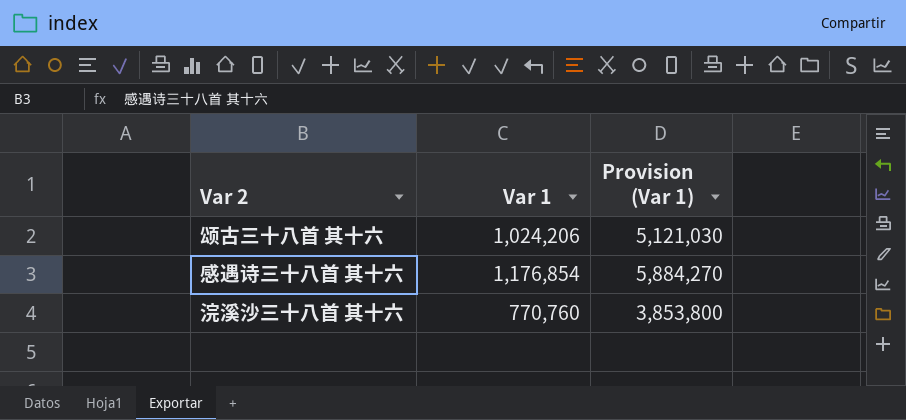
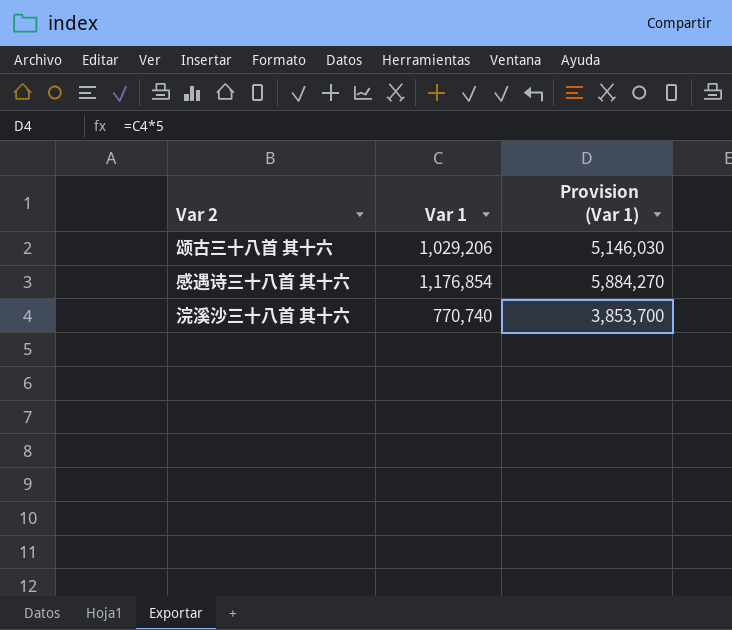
颂古三十八首 其十六 | Var 1: 1,024,206 -> 1,029,206
颂古三十八首 其十六 | Provision (Var 1): 5,121,030 -> 5,146,030
浣溪沙三十八首 其十六 | Var 1: 770,760 -> 770,740
浣溪沙三十八首 其十六 | Provision (Var 1): 3,853,800 -> 3,853,700

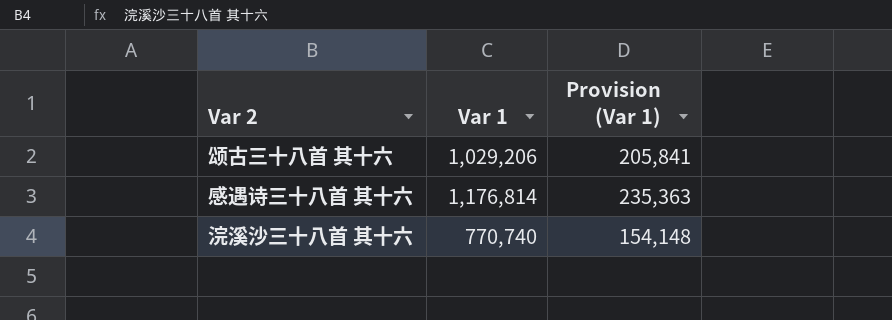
column Provision (Var 1) | formula: [Var 1] * 5 -> [Var 1] * 0.2
感遇诗三十八首 其十六 | Var 1: 1,176,854 -> 1,176,814

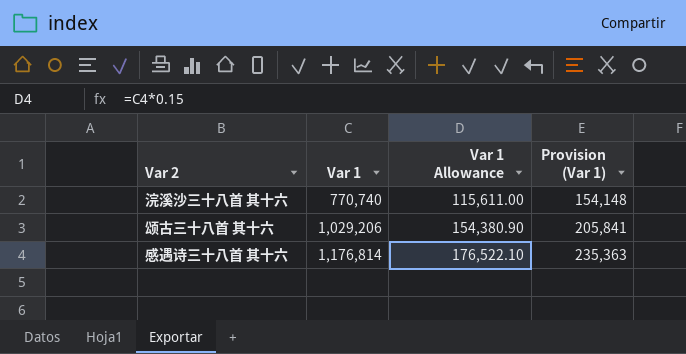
row order: none -> Var 1 ascending
column Var 1 Allowance | formula: none -> [Var 1] * 0.15

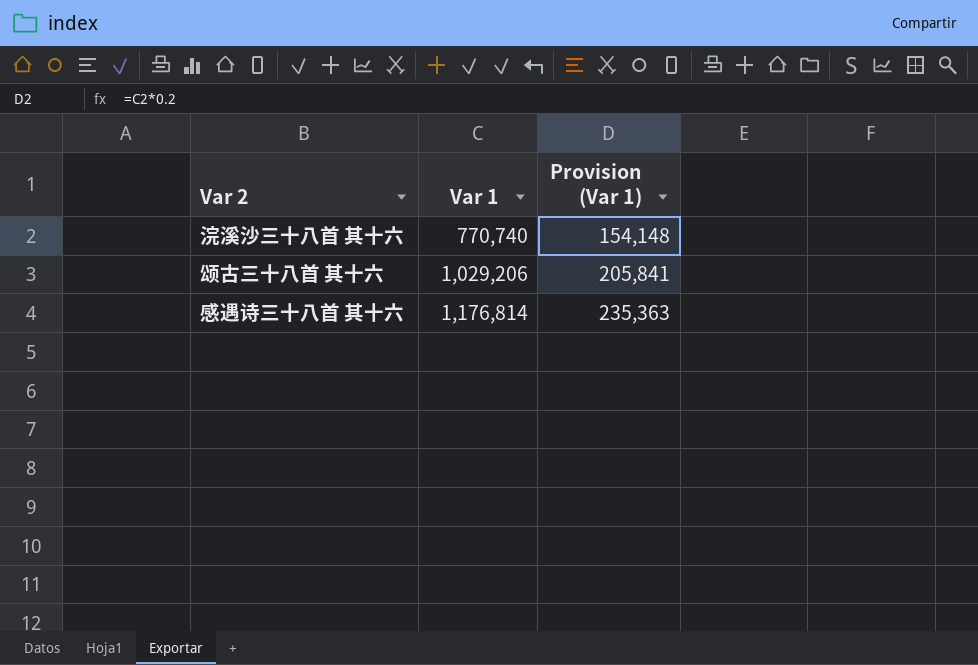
column Var 1 Allowance | formula: [Var 1] * 0.15 -> none

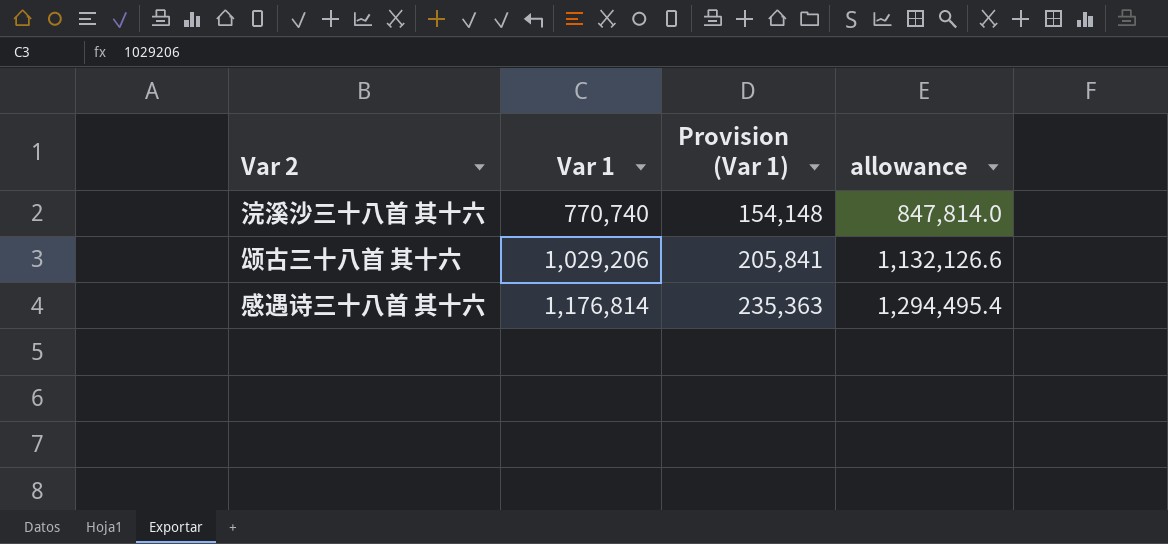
column allowance | formula: none -> [Var 1] * 1.1

